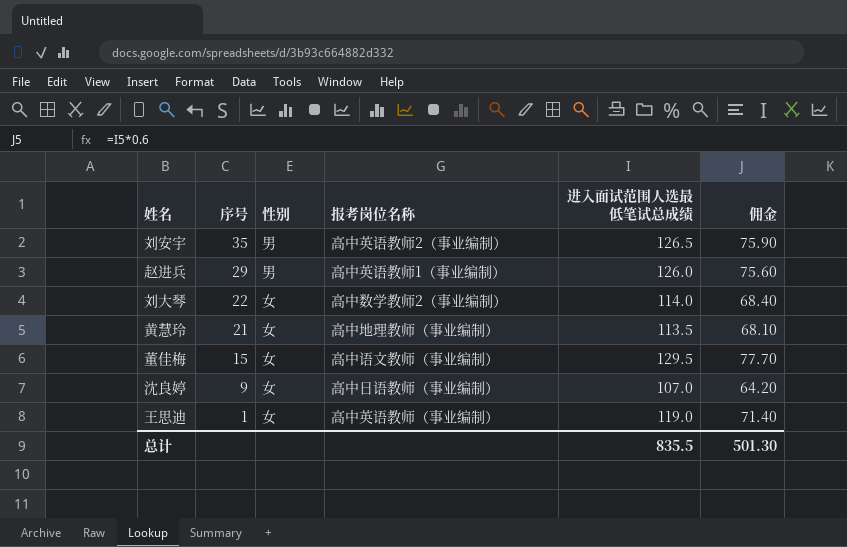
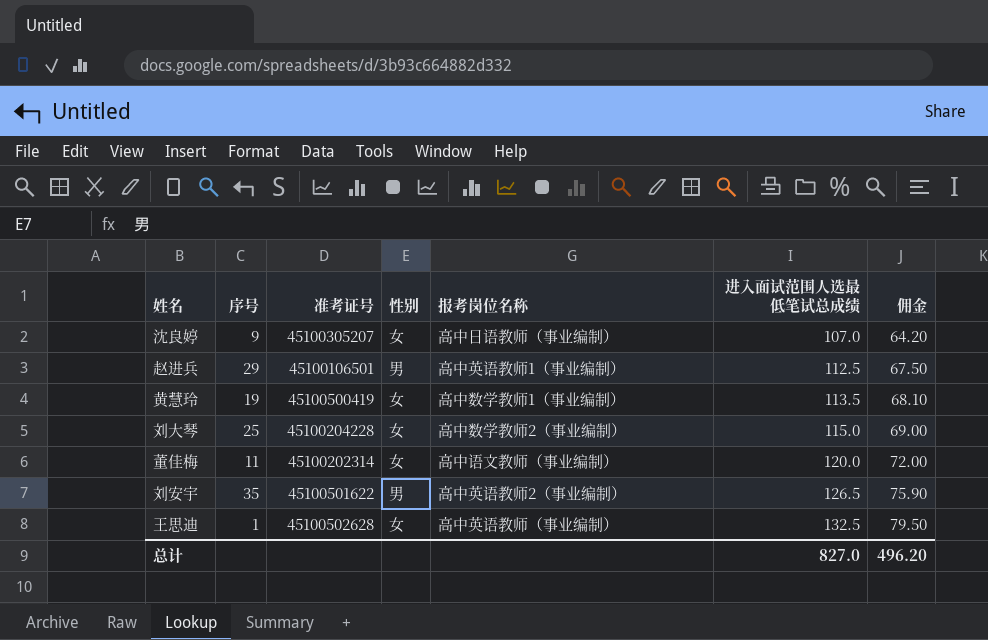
row order: 序号 descending -> 进入面试范围人选最低笔试总成绩 ascending
column 准考证号 | position: none -> 3
赵进兵 | 进入面试范围人选最低笔试总成绩: 126.0 -> 112.5
赵进兵 | 佣金: 75.60 -> 67.50
黄慧玲 | 序号: 21 -> 19
黄慧玲 | 报考岗位名称: 高中地理教师（事业编制） -> 高中数学教师1（事业编制）
刘大琴 | 序号: 22 -> 25
刘大琴 | 进入面试范围人选最低笔试总成绩: 114.0 -> 115.0
刘大琴 | 佣金: 68.40 -> 69.00
董佳梅 | 序号: 15 -> 11
董佳梅 | 进入面试范围人选最低笔试总成绩: 129.5 -> 120.0
董佳梅 | 佣金: 77.70 -> 72.00
王思迪 | 进入面试范围人选最低笔试总成绩: 119.0 -> 132.5
王思迪 | 佣金: 71.40 -> 79.50
总计 | 进入面试范围人选最低笔试总成绩: 835.5 -> 827.0
总计 | 佣金: 501.30 -> 496.20

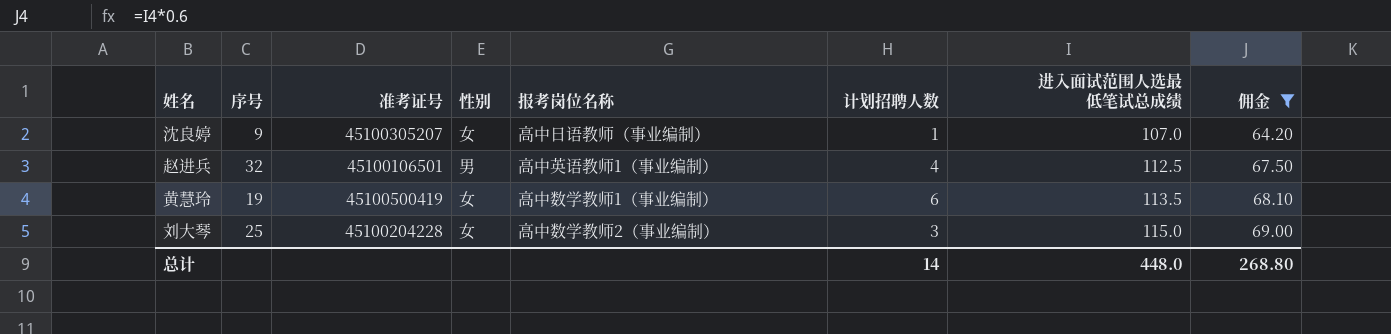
filter: none -> 佣金 <= 69.00
column 计划招聘人数 | position: none -> 6
赵进兵 | 序号: 29 -> 32
总计 | 进入面试范围人选最低笔试总成绩: 827.0 -> 448.0
总计 | 佣金: 496.20 -> 268.80

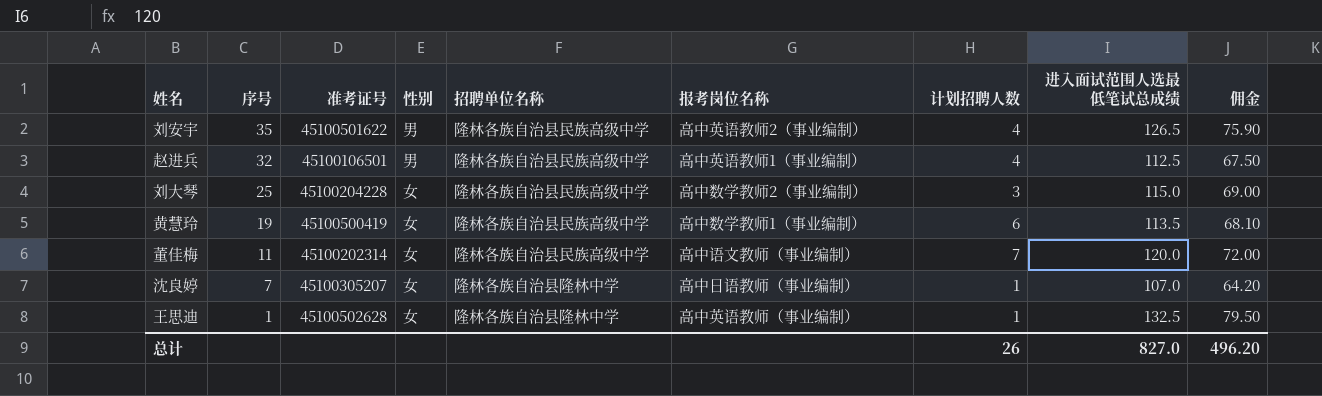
filter: 佣金 <= 69.00 -> none
row order: 进入面试范围人选最低笔试总成绩 ascending -> 序号 descending
column 招聘单位名称 | position: none -> 5
沈良婷 | 序号: 9 -> 7
总计 | 计划招聘人数: 14 -> 26
总计 | 进入面试范围人选最低笔试总成绩: 448.0 -> 827.0
总计 | 佣金: 268.80 -> 496.20

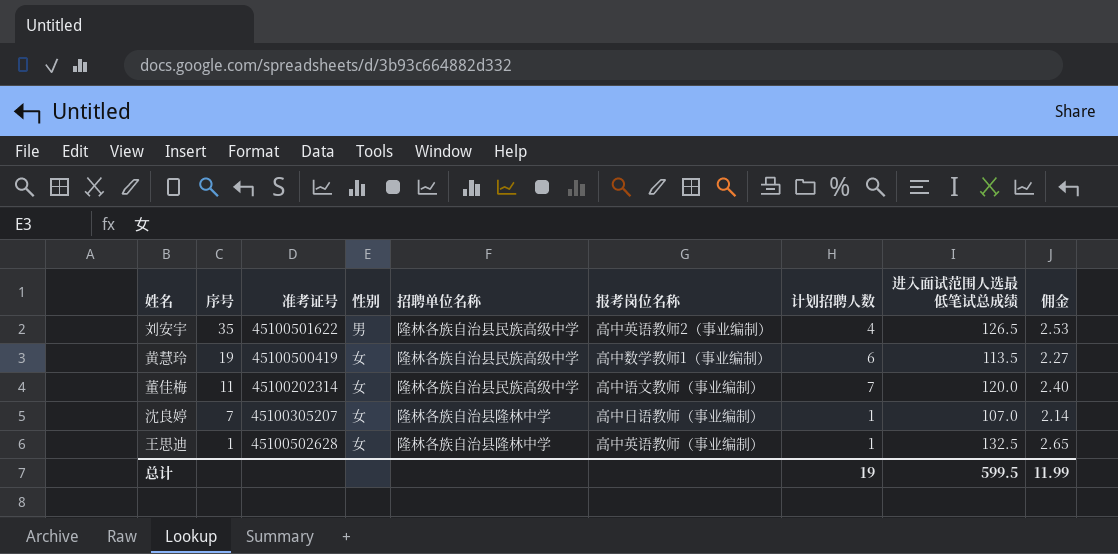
column 佣金 | formula: [进入面试范围人选最低笔试总成绩] * 0.6 -> [进入面试范围人选最低笔试总成绩] * 0.02
row 赵进兵: 32 | 45100106501 | 男 | 隆林各族自治县民族高级中学 | 高中英语教师1（事业编制） | 4 | 112.5 | 67.50 -> none
row 刘大琴: 25 | 45100204228 | 女 | 隆林各族自治县民族高级中学 | 高中数学教师2（事业编制） | 3 | 115.0 | 69.00 -> none
总计 | 计划招聘人数: 26 -> 19
总计 | 进入面试范围人选最低笔试总成绩: 827.0 -> 599.5
总计 | 佣金: 496.20 -> 11.99

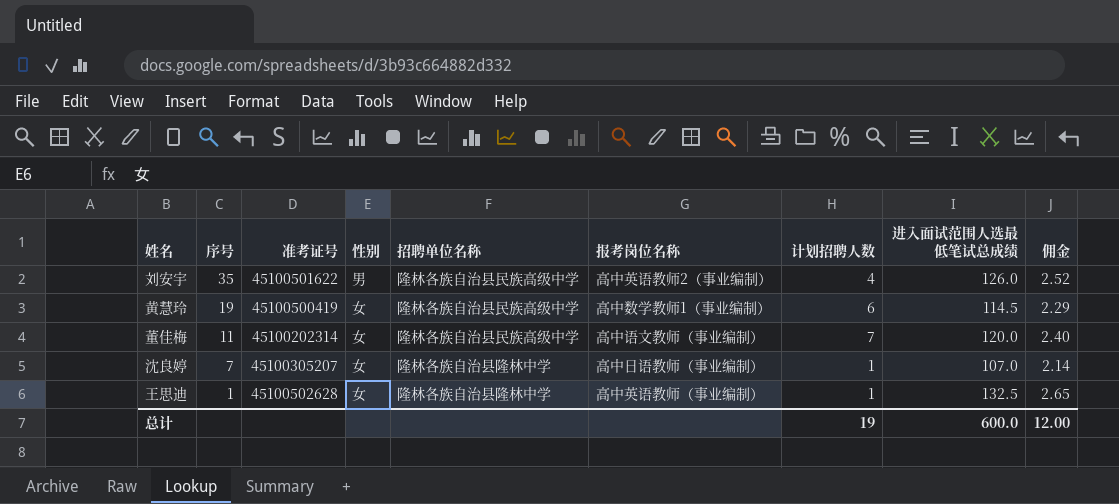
刘安宇 | 进入面试范围人选最低笔试总成绩: 126.5 -> 126.0
刘安宇 | 佣金: 2.53 -> 2.52
黄慧玲 | 进入面试范围人选最低笔试总成绩: 113.5 -> 114.5
黄慧玲 | 佣金: 2.27 -> 2.29
总计 | 进入面试范围人选最低笔试总成绩: 599.5 -> 600.0
总计 | 佣金: 11.99 -> 12.00

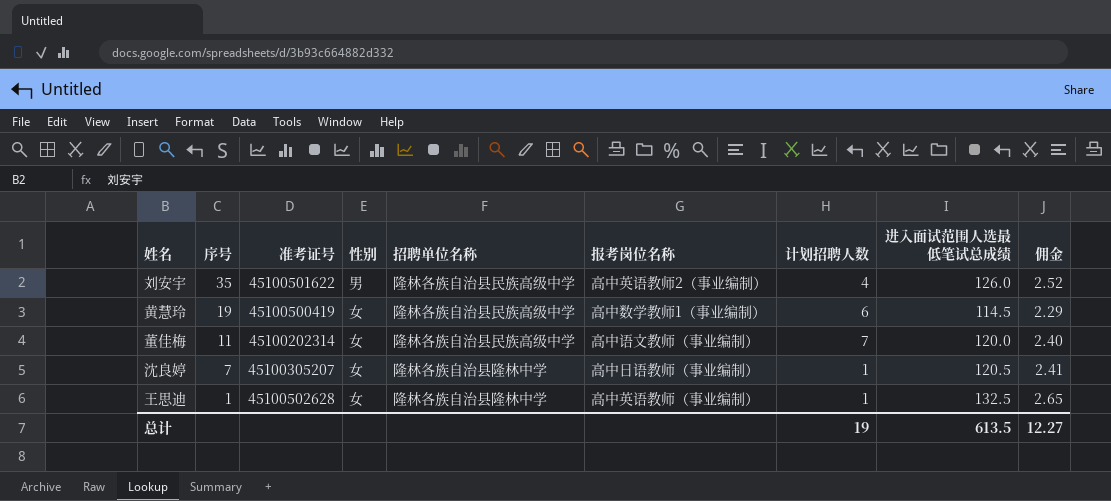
沈良婷 | 进入面试范围人选最低笔试总成绩: 107.0 -> 120.5
沈良婷 | 佣金: 2.14 -> 2.41
总计 | 进入面试范围人选最低笔试总成绩: 600.0 -> 613.5
总计 | 佣金: 12.00 -> 12.27

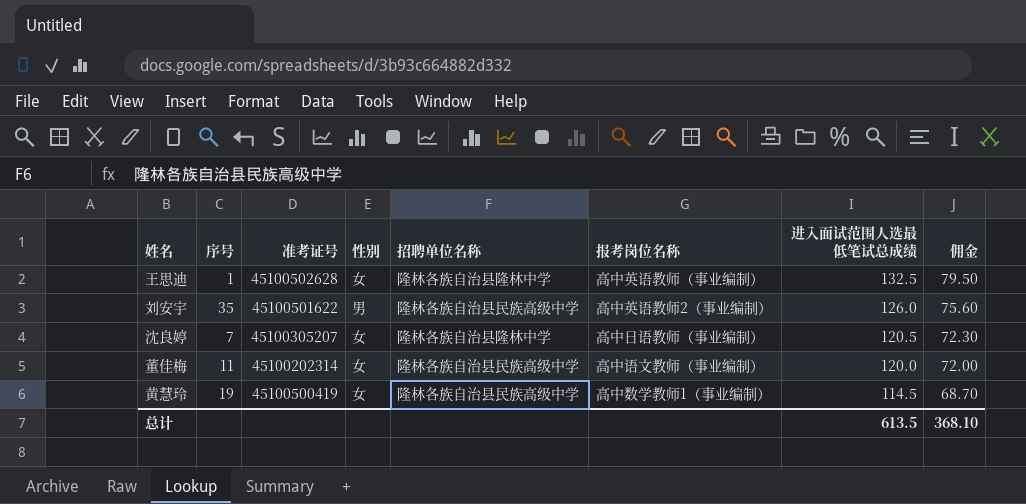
row order: 序号 descending -> 进入面试范围人选最低笔试总成绩 descending
column 计划招聘人数 | position: 7 -> none
column 佣金 | formula: [进入面试范围人选最低笔试总成绩] * 0.02 -> [进入面试范围人选最低笔试总成绩] * 0.6
总计 | 佣金: 12.27 -> 368.10

